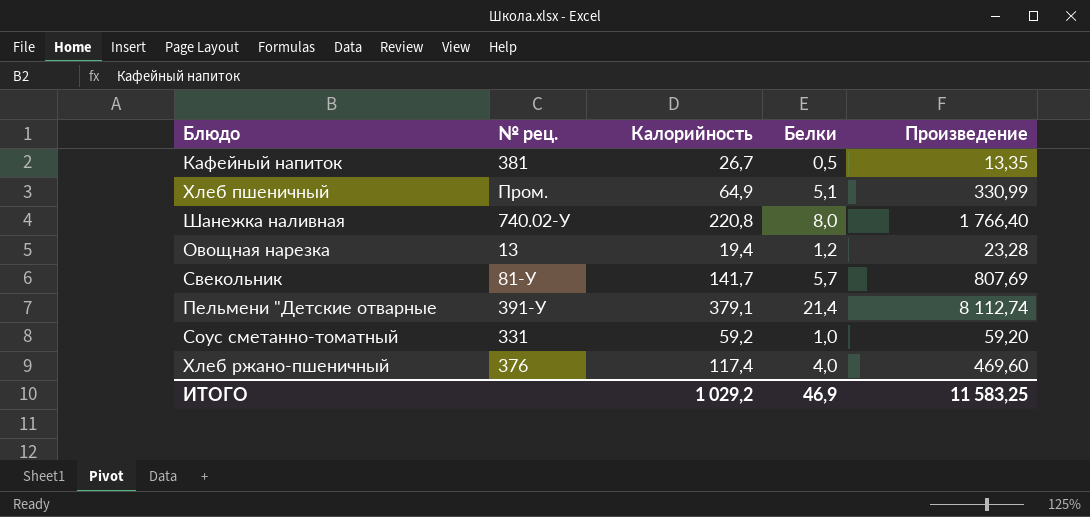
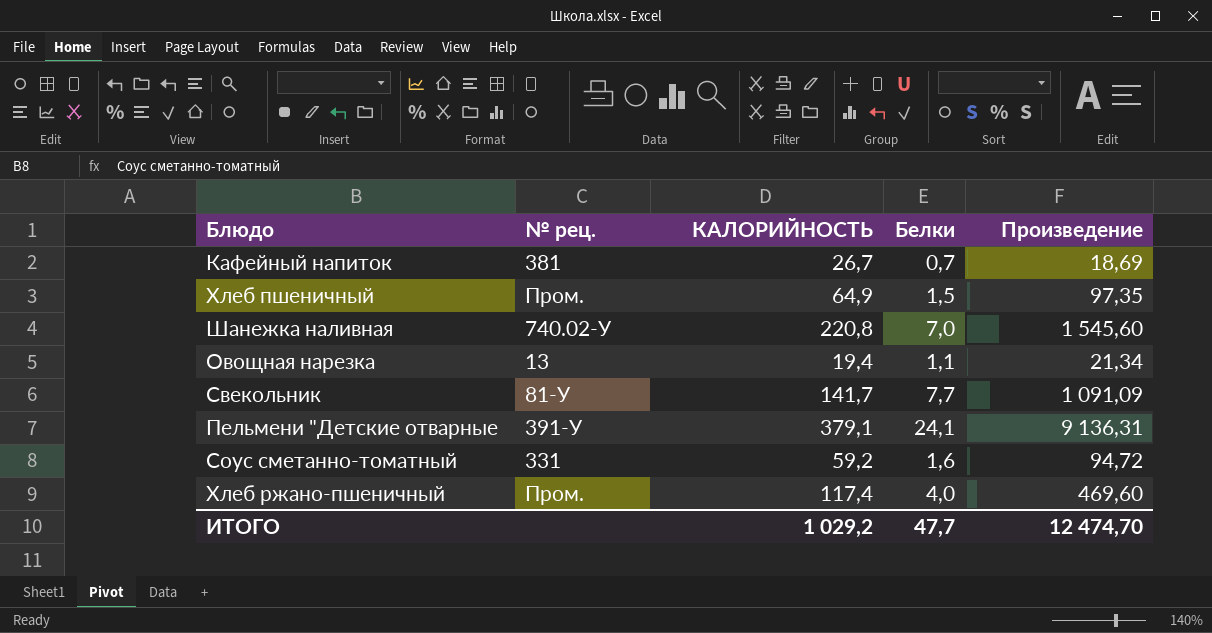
column name: Калорийность -> КАЛОРИЙНОСТЬ
Кафейный напиток | Белки: 0,5 -> 0,7
Кафейный напиток | Произведение: 13,35 -> 18,69
Хлеб пшеничный | Белки: 5,1 -> 1,5
Хлеб пшеничный | Произведение: 330,99 -> 97,35
Шанежка наливная | Белки: 8,0 -> 7,0
Шанежка наливная | Произведение: 1 766,40 -> 1 545,60
Овощная нарезка | Белки: 1,2 -> 1,1
Овощная нарезка | Произведение: 23,28 -> 21,34
Свекольник | Белки: 5,7 -> 7,7
Свекольник | Произведение: 807,69 -> 1 091,09
Пельмени "Детские отварные | Белки: 21,4 -> 24,1
Пельмени "Детские отварные | Произведение: 8 112,74 -> 9 136,31
Соус сметанно-томатный | Белки: 1,0 -> 1,6
Соус сметанно-томатный | Произведение: 59,20 -> 94,72
Хлеб ржано-пшеничный | № рец.: 376 -> Пром.
ИТОГО | Белки: 46,9 -> 47,7
ИТОГО | Произведение: 11 583,25 -> 12 474,70

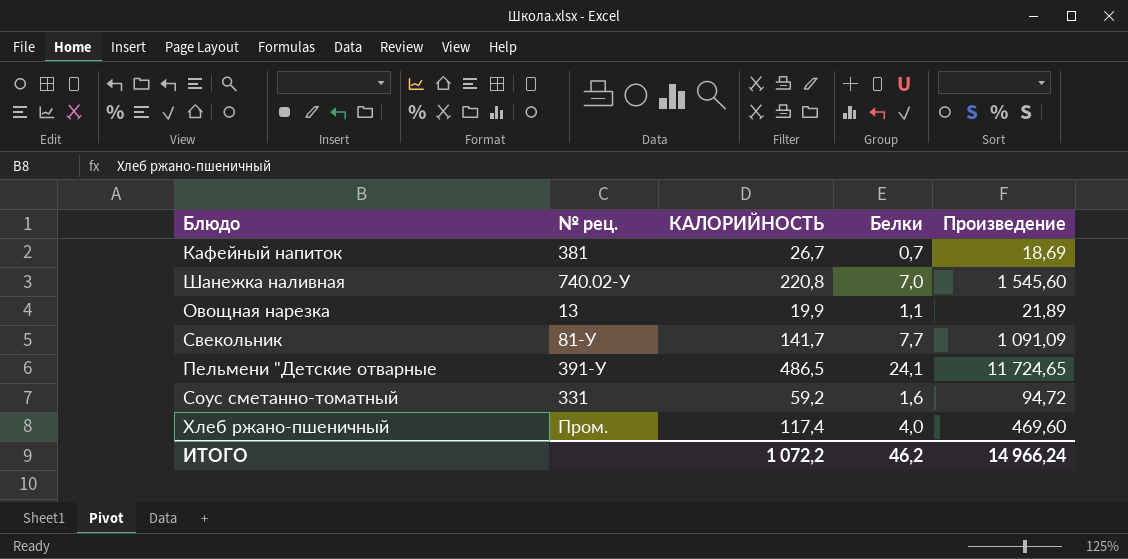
row Хлеб пшеничный: Пром. | 64,9 | 1,5 | 97,35 -> none
Овощная нарезка | КАЛОРИЙНОСТЬ: 19,4 -> 19,9
Овощная нарезка | Произведение: 21,34 -> 21,89
Пельмени "Детские отварные | КАЛОРИЙНОСТЬ: 379,1 -> 486,5
Пельмени "Детские отварные | Произведение: 9 136,31 -> 11 724,65
ИТОГО | КАЛОРИЙНОСТЬ: 1 029,2 -> 1 072,2
ИТОГО | Белки: 47,7 -> 46,2
ИТОГО | Произведение: 12 474,70 -> 14 966,24

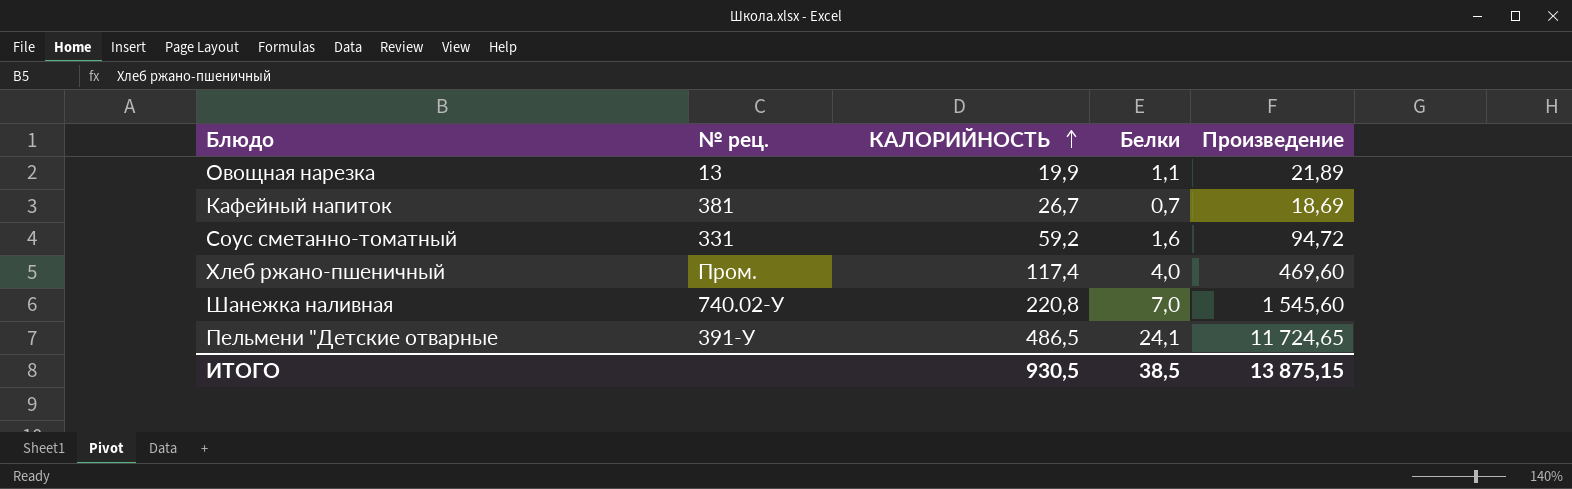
row order: none -> КАЛОРИЙНОСТЬ ascending
row Свекольник: 81-У | 141,7 | 7,7 | 1 091,09 -> none
ИТОГО | КАЛОРИЙНОСТЬ: 1 072,2 -> 930,5
ИТОГО | Белки: 46,2 -> 38,5
ИТОГО | Произведение: 14 966,24 -> 13 875,15

